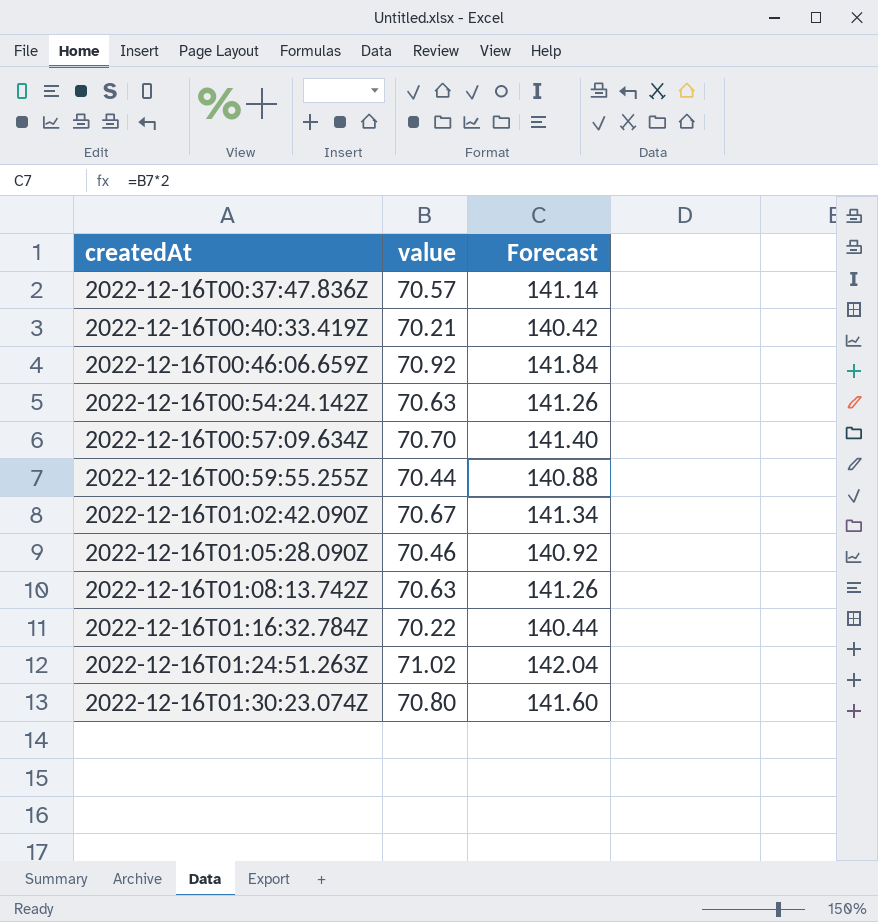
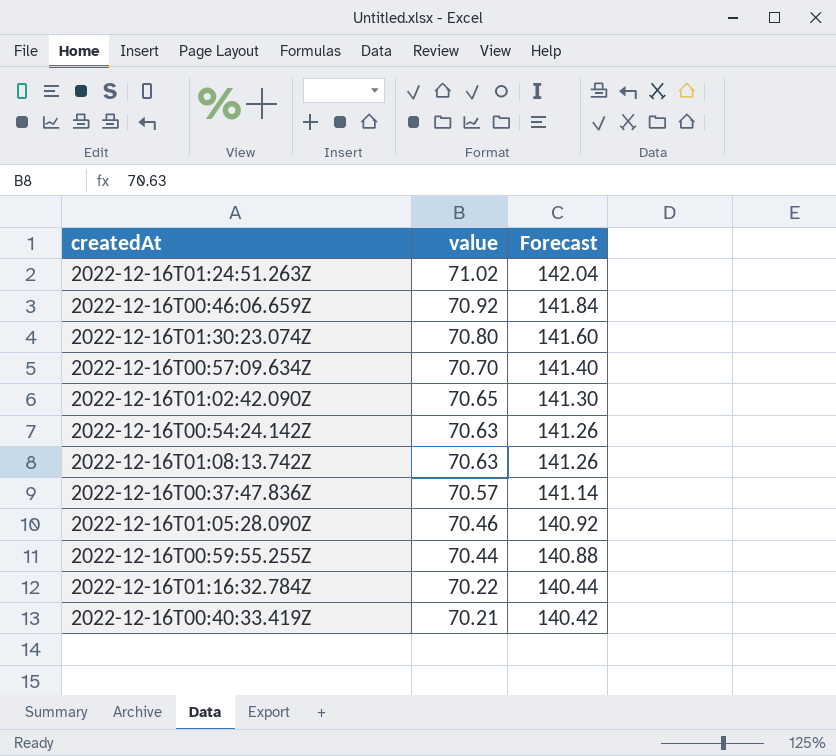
row order: createdAt ascending -> value descending
2022-12-16T01:02:42.090Z | value: 70.67 -> 70.65
2022-12-16T01:02:42.090Z | Forecast: 141.34 -> 141.30

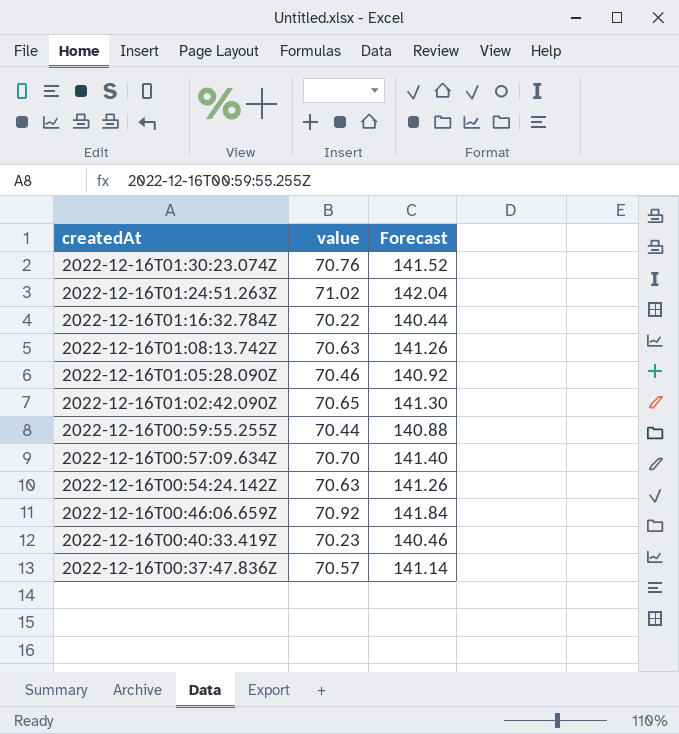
row order: value descending -> createdAt descending
2022-12-16T01:30:23.074Z | value: 70.80 -> 70.76
2022-12-16T01:30:23.074Z | Forecast: 141.60 -> 141.52
2022-12-16T00:40:33.419Z | value: 70.21 -> 70.23
2022-12-16T00:40:33.419Z | Forecast: 140.42 -> 140.46

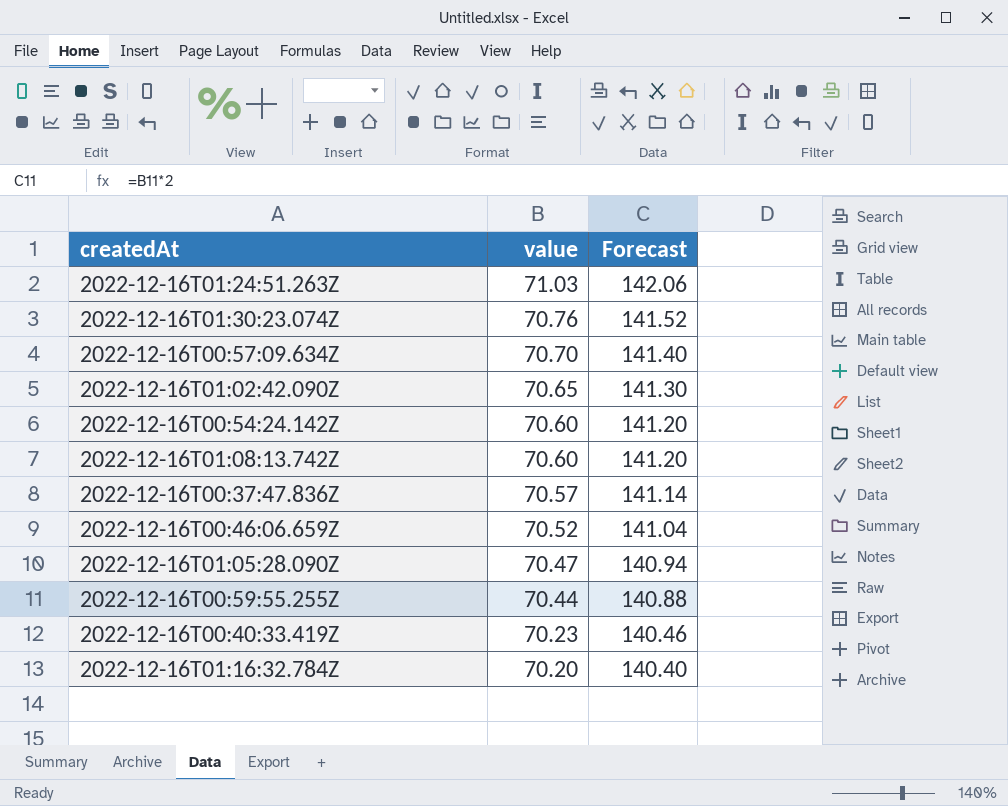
row order: createdAt descending -> value descending
2022-12-16T01:24:51.263Z | value: 71.02 -> 71.03
2022-12-16T01:24:51.263Z | Forecast: 142.04 -> 142.06
2022-12-16T00:54:24.142Z | value: 70.63 -> 70.60
2022-12-16T00:54:24.142Z | Forecast: 141.26 -> 141.20
2022-12-16T01:08:13.742Z | value: 70.63 -> 70.60
2022-12-16T01:08:13.742Z | Forecast: 141.26 -> 141.20
2022-12-16T00:46:06.659Z | value: 70.92 -> 70.52
2022-12-16T00:46:06.659Z | Forecast: 141.84 -> 141.04
2022-12-16T01:05:28.090Z | value: 70.46 -> 70.47
2022-12-16T01:05:28.090Z | Forecast: 140.92 -> 140.94
2022-12-16T01:16:32.784Z | value: 70.22 -> 70.20
2022-12-16T01:16:32.784Z | Forecast: 140.44 -> 140.40

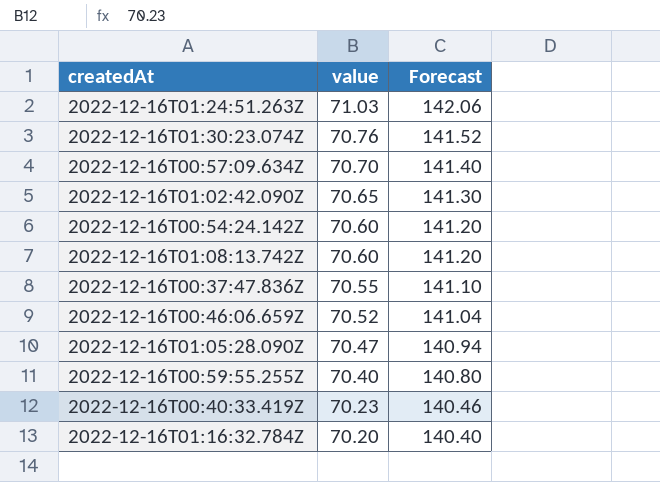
2022-12-16T00:37:47.836Z | value: 70.57 -> 70.55
2022-12-16T00:37:47.836Z | Forecast: 141.14 -> 141.10
2022-12-16T00:59:55.255Z | value: 70.44 -> 70.40
2022-12-16T00:59:55.255Z | Forecast: 140.88 -> 140.80

